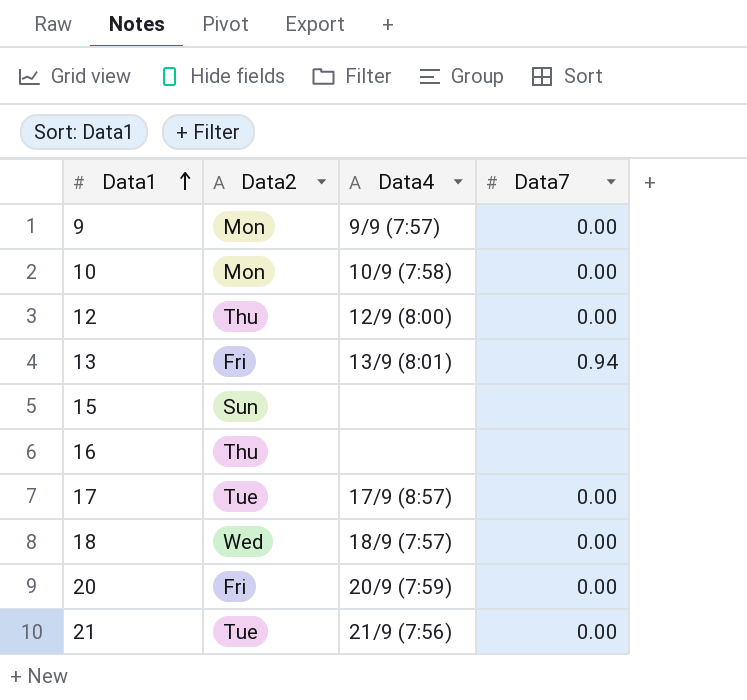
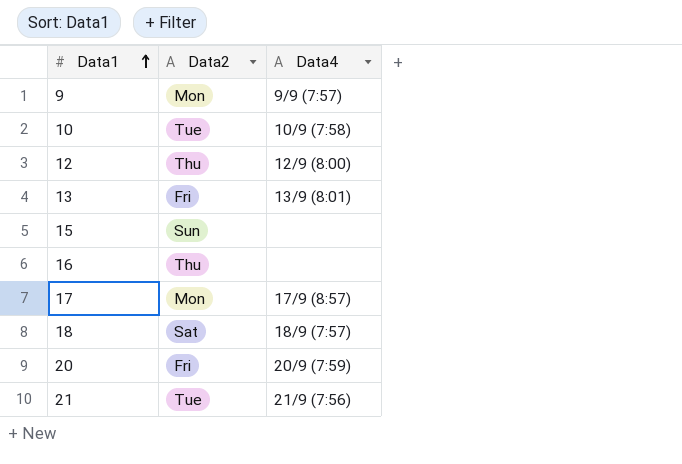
column Data7 | position: 4 -> none
10 | Data2: Mon -> Tue
17 | Data2: Tue -> Mon
18 | Data2: Wed -> Sat

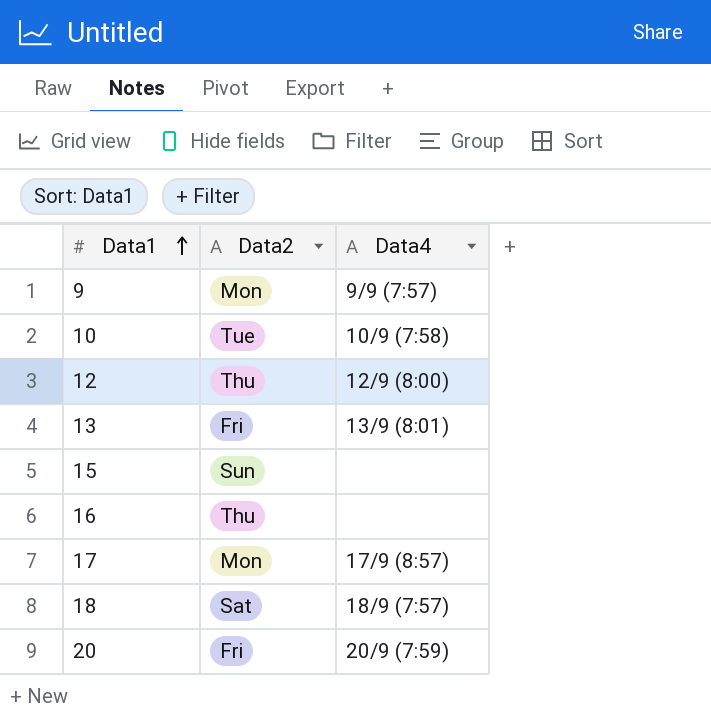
row 21: Tue | 21/9 (7:56) -> none

